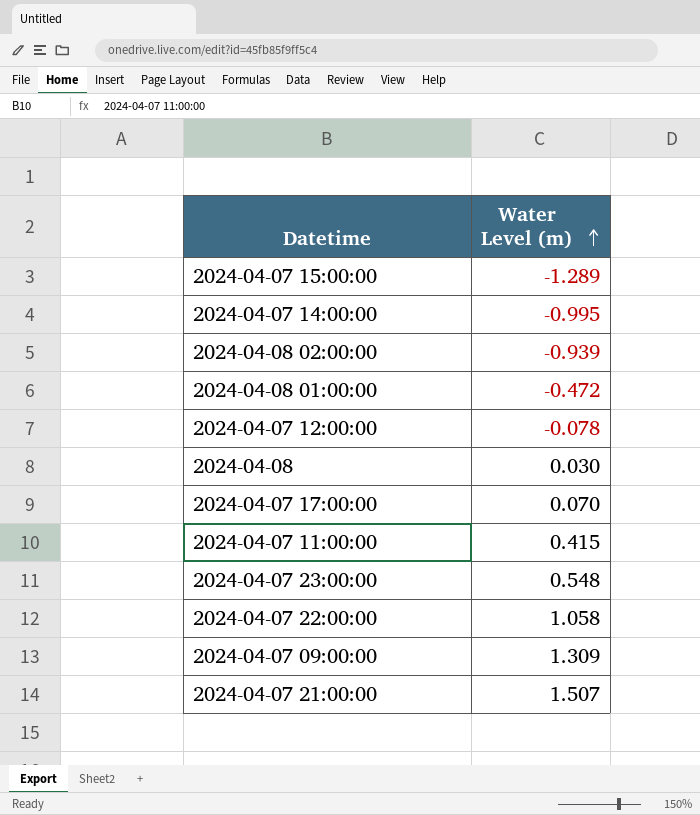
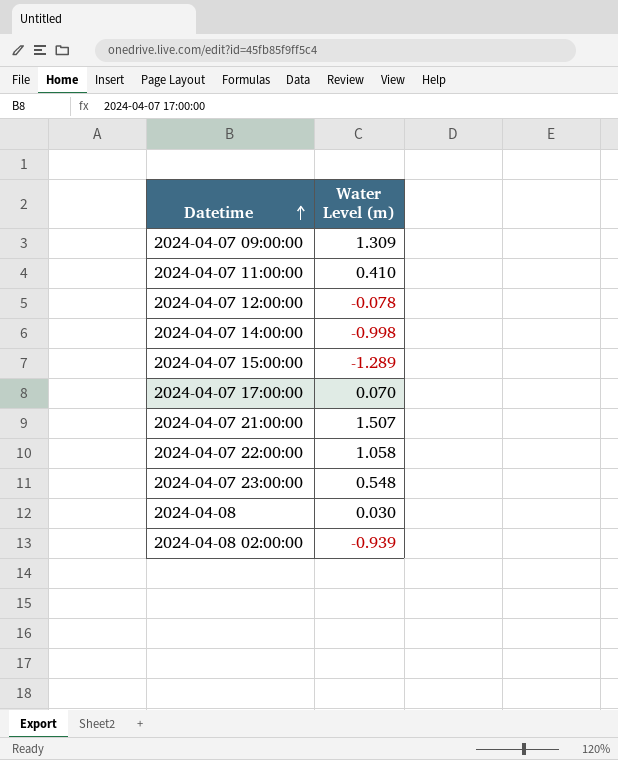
row order: Water Level (m) ascending -> Datetime ascending
row 2024-04-08 01:00:00: -0.472 -> none
2024-04-07 11:00:00 | Water Level (m): 0.415 -> 0.410
2024-04-07 14:00:00 | Water Level (m): -0.995 -> -0.998

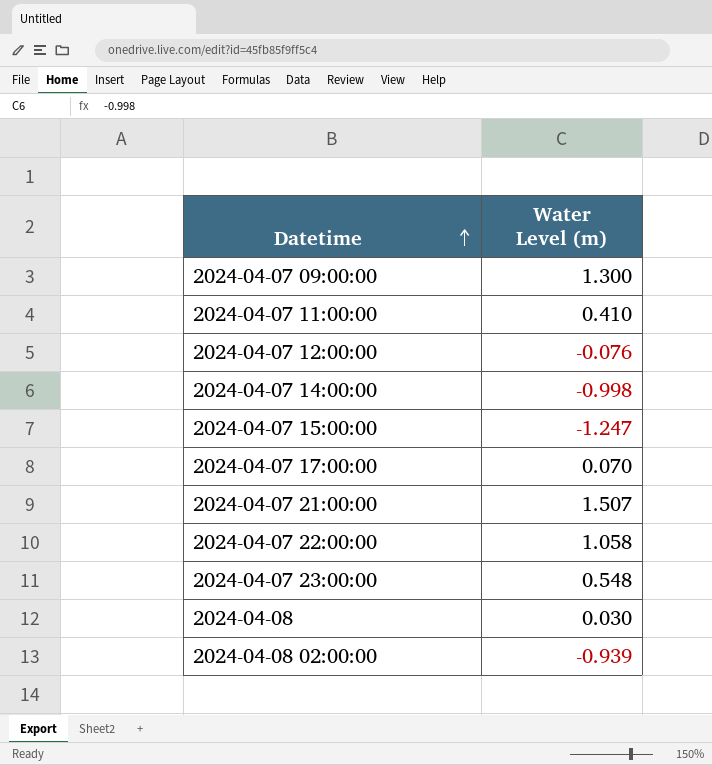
2024-04-07 09:00:00 | Water Level (m): 1.309 -> 1.300
2024-04-07 12:00:00 | Water Level (m): -0.078 -> -0.076
2024-04-07 15:00:00 | Water Level (m): -1.289 -> -1.247

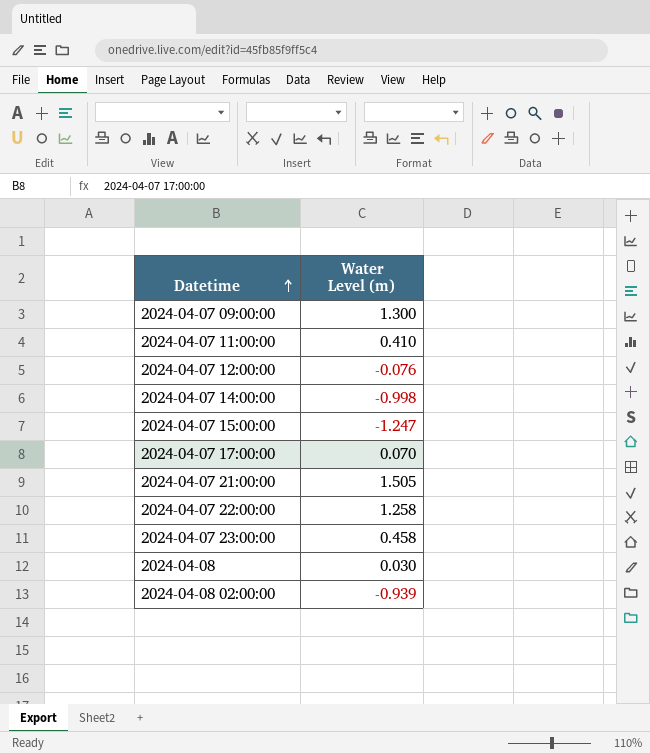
2024-04-07 21:00:00 | Water Level (m): 1.507 -> 1.505
2024-04-07 22:00:00 | Water Level (m): 1.058 -> 1.258
2024-04-07 23:00:00 | Water Level (m): 0.548 -> 0.458

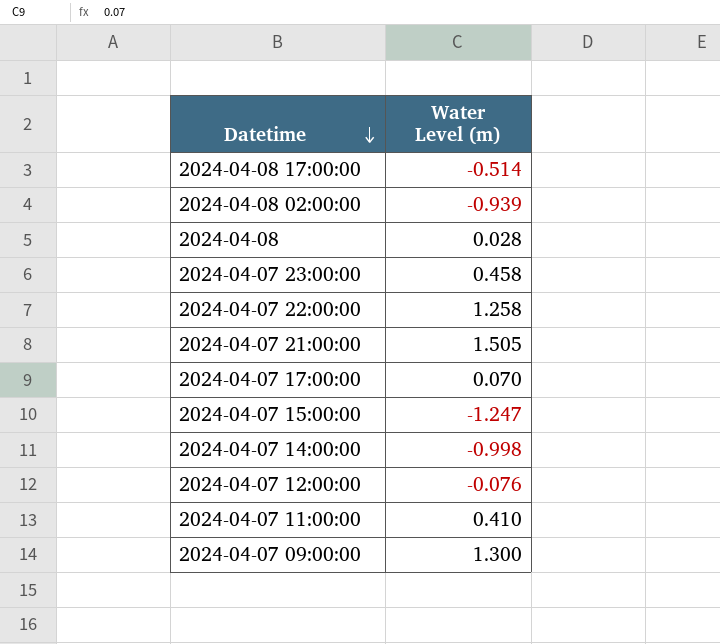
row order: Datetime ascending -> Datetime descending
row 2024-04-08 17:00:00: none -> -0.514
2024-04-08 | Water Level (m): 0.030 -> 0.028

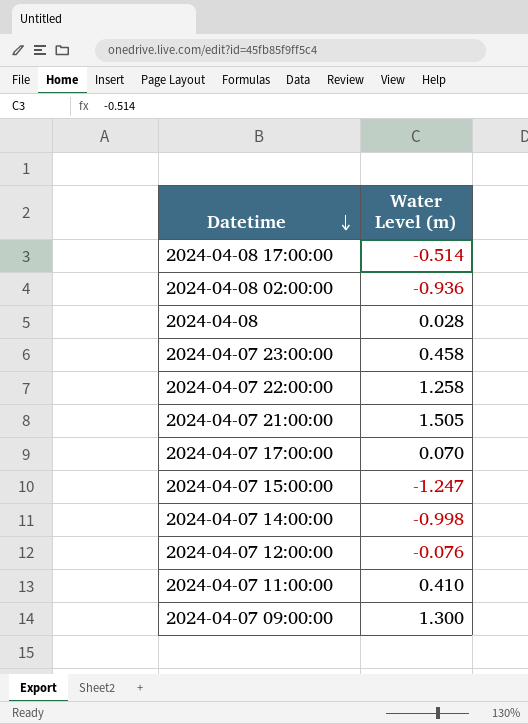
2024-04-08 02:00:00 | Water Level (m): -0.939 -> -0.936

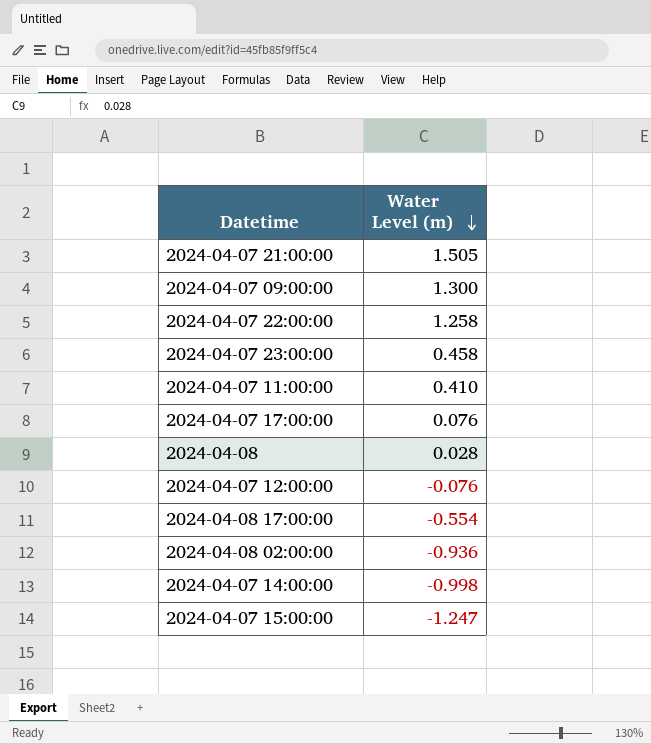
row order: Datetime descending -> Water Level (m) descending
2024-04-07 17:00:00 | Water Level (m): 0.070 -> 0.076
2024-04-08 17:00:00 | Water Level (m): -0.514 -> -0.554

